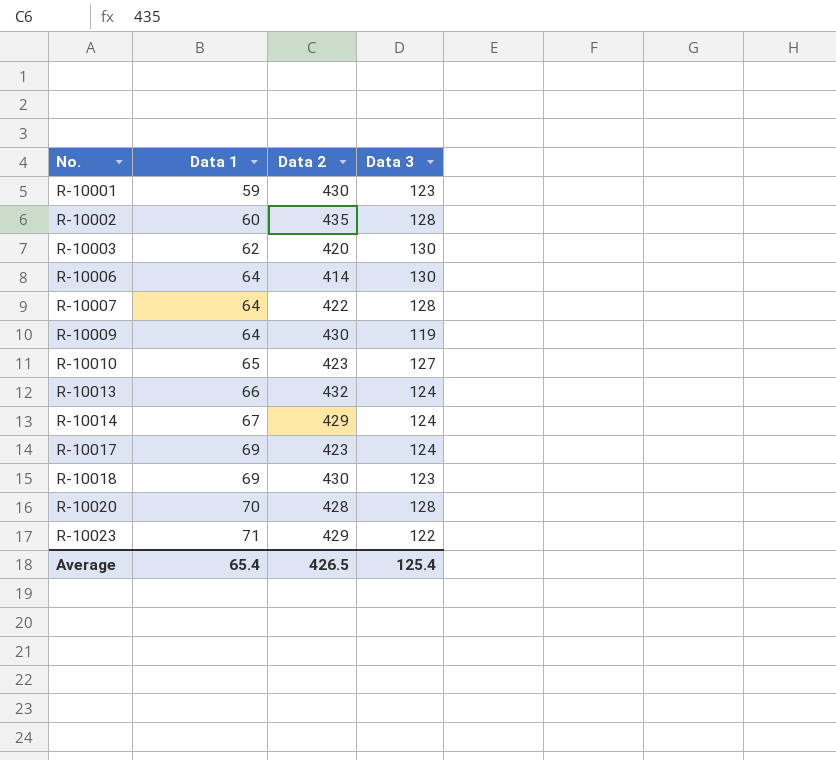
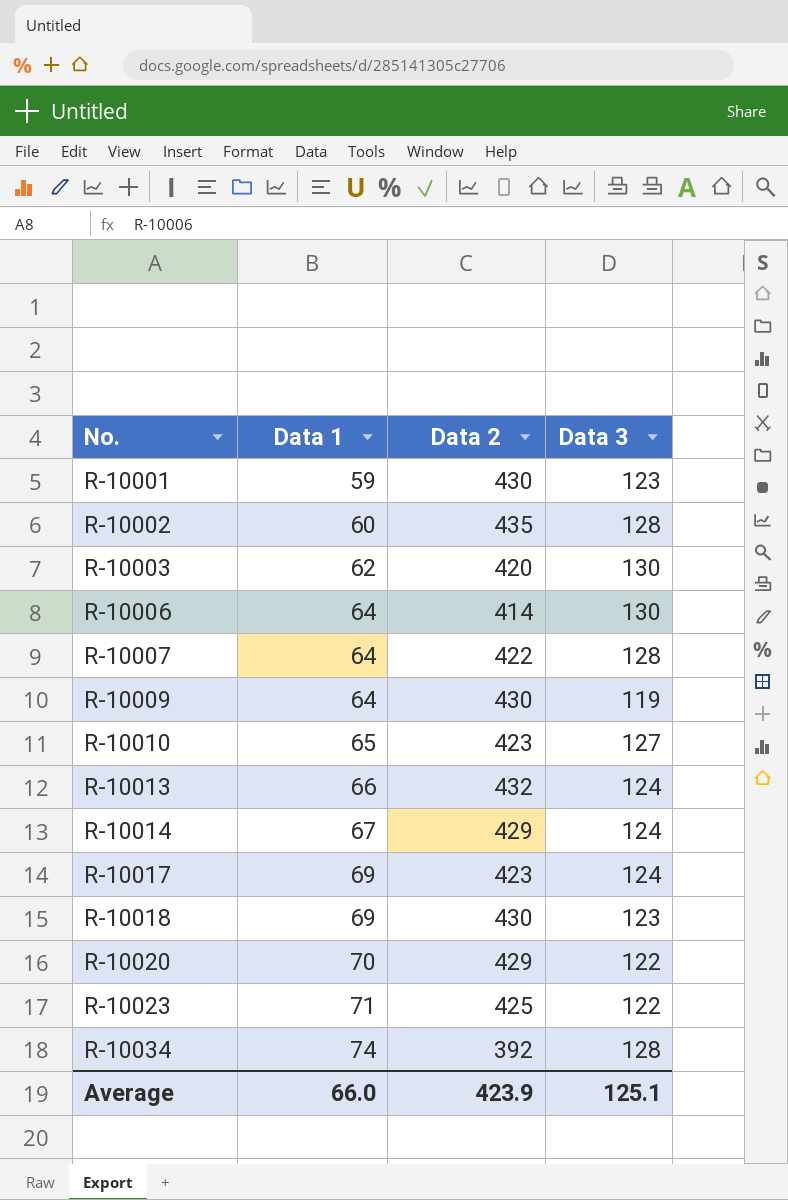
R-10020 | Data 2: 428 -> 429
R-10020 | Data 3: 128 -> 122
R-10023 | Data 2: 429 -> 425
row R-10034: none -> 74 | 392 | 128
Average | Data 1: 65.4 -> 66.0
Average | Data 2: 426.5 -> 423.9
Average | Data 3: 125.4 -> 125.1

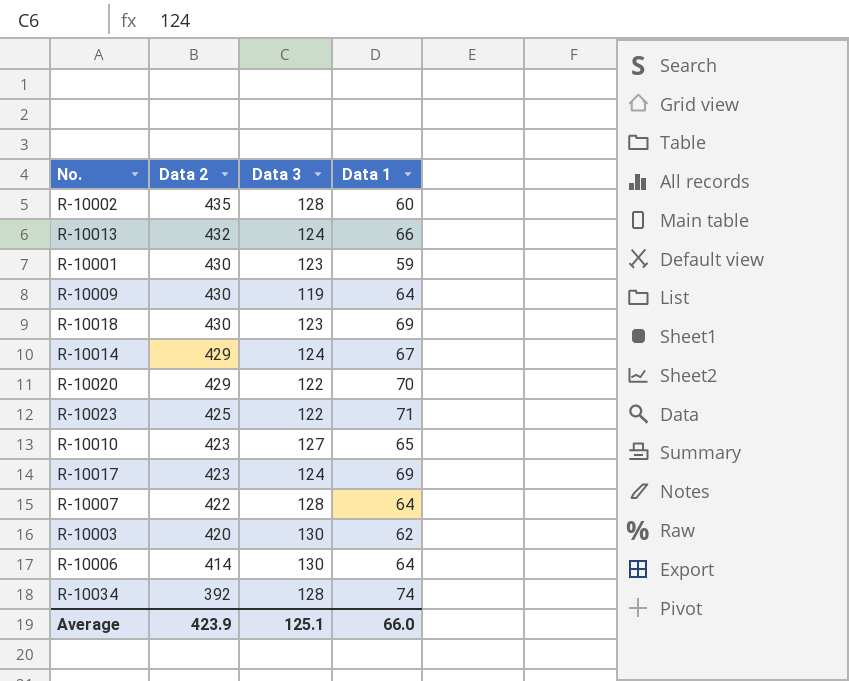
row order: No. ascending -> Data 2 descending
column Data 1 | position: 2 -> 4

